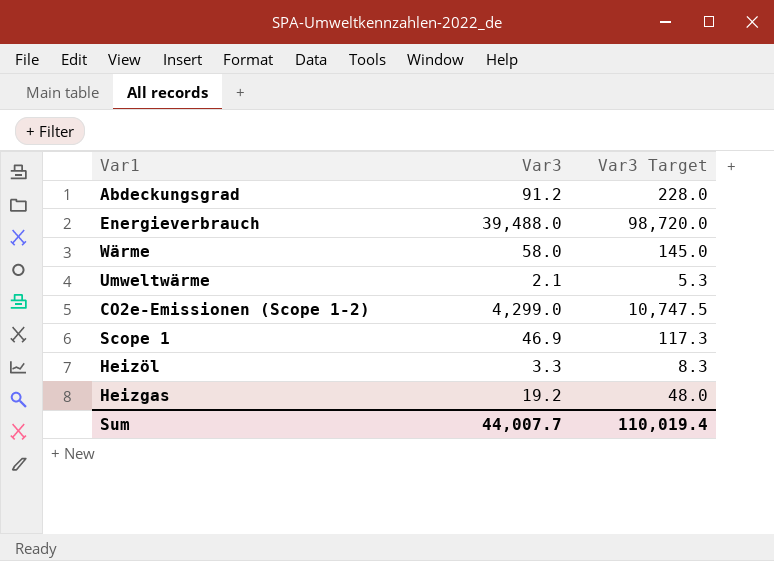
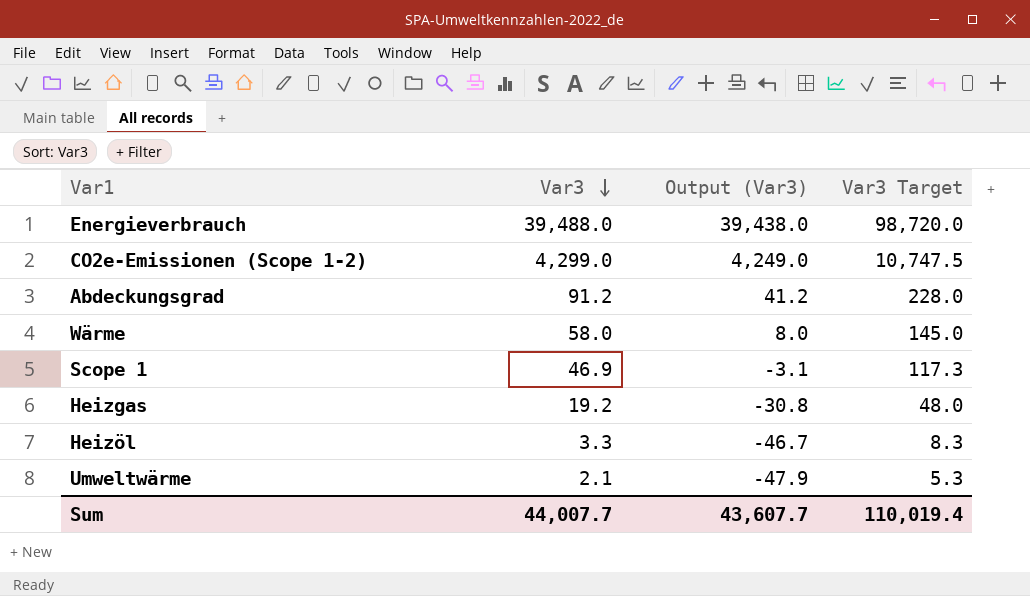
row order: none -> Var3 descending
column Output (Var3) | formula: none -> [Var3] - 50

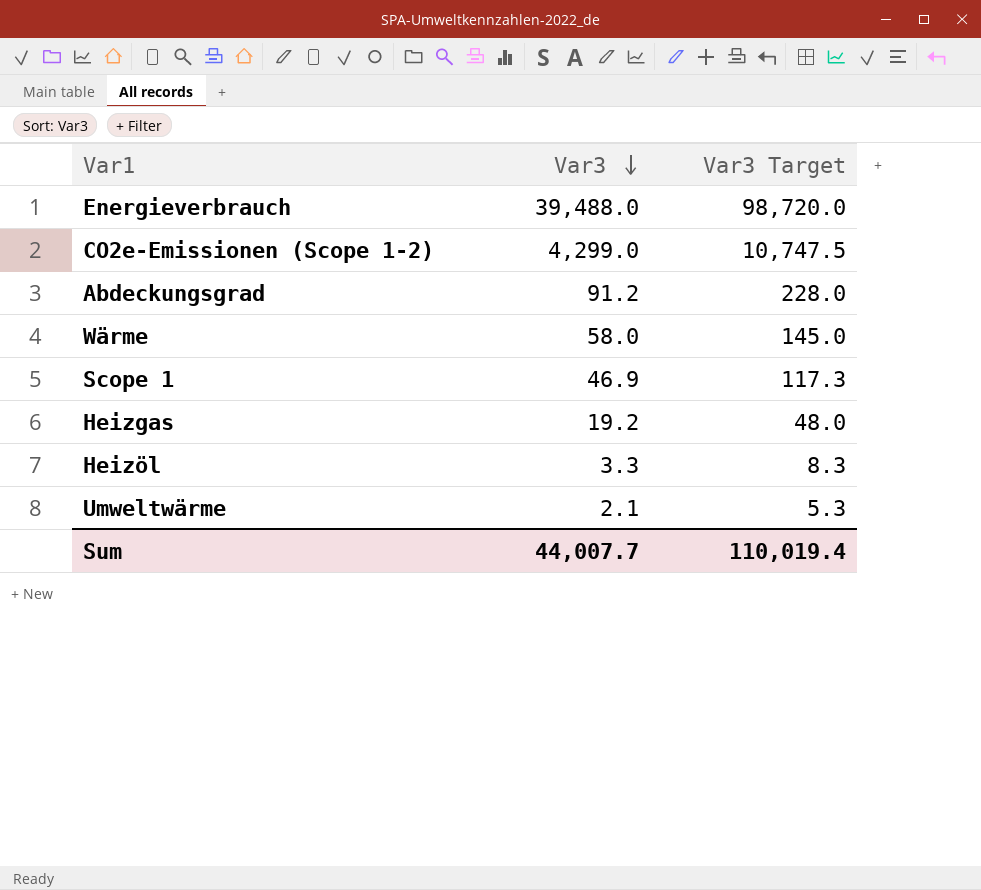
column Output (Var3) | formula: [Var3] - 50 -> none

